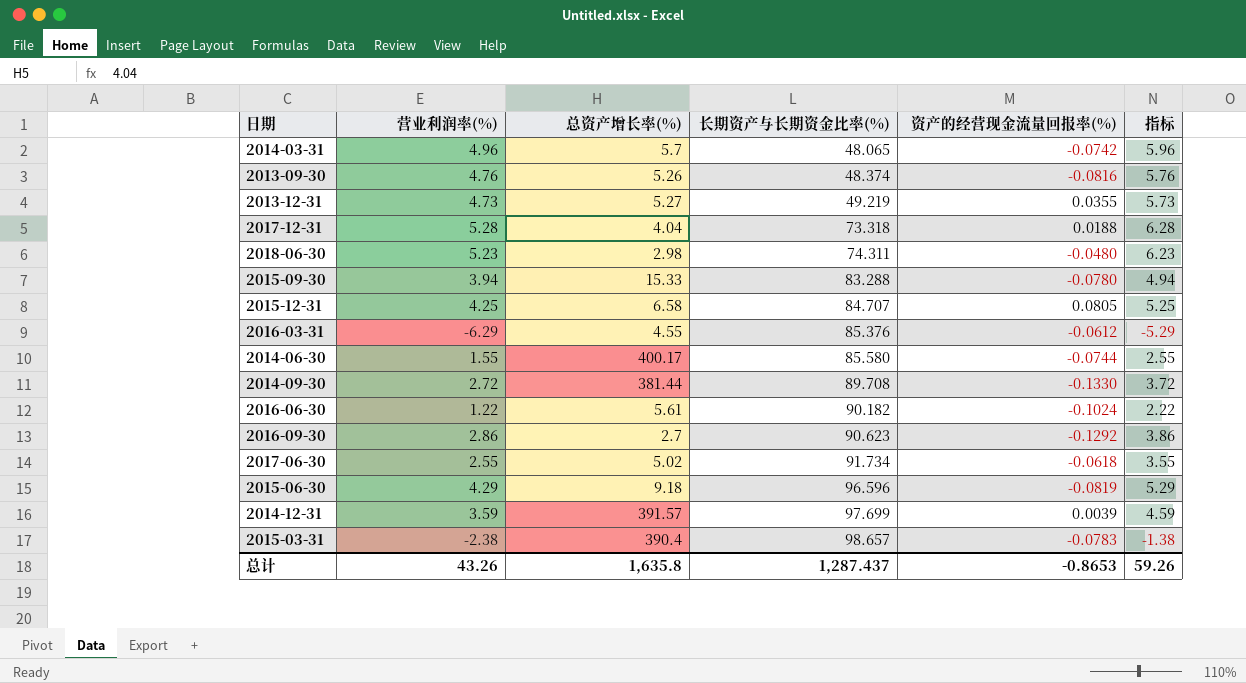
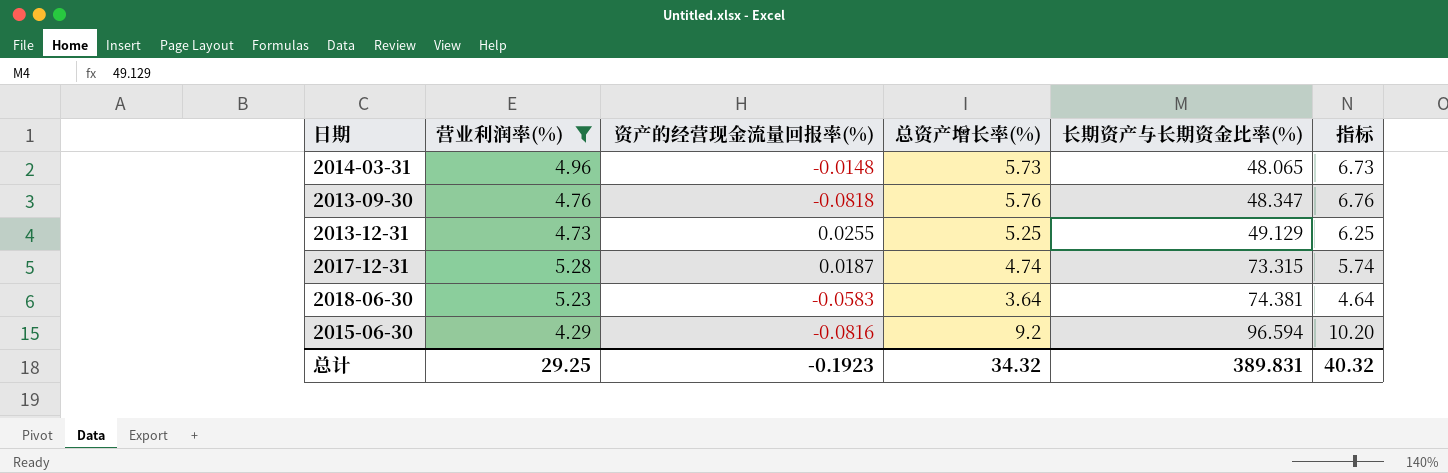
filter: none -> 营业利润率(%) >= 4.29
column 资产的经营现金流量回报率(%) | position: 5 -> 3
column 指标 | formula: [营业利润率(%)] + 1 -> [总资产增长率(%)] + 1
2014-03-31 | 资产的经营现金流量回报率(%): -0.0742 -> -0.0148
2014-03-31 | 总资产增长率(%): 5.7 -> 5.73
2013-09-30 | 资产的经营现金流量回报率(%): -0.0816 -> -0.0818
2013-09-30 | 总资产增长率(%): 5.26 -> 5.76
2013-09-30 | 长期资产与长期资金比率(%): 48.374 -> 48.347
2013-12-31 | 资产的经营现金流量回报率(%): 0.0355 -> 0.0255
2013-12-31 | 总资产增长率(%): 5.27 -> 5.25
2013-12-31 | 长期资产与长期资金比率(%): 49.219 -> 49.129
2017-12-31 | 资产的经营现金流量回报率(%): 0.0188 -> 0.0187
2017-12-31 | 总资产增长率(%): 4.04 -> 4.74
2017-12-31 | 长期资产与长期资金比率(%): 73.318 -> 73.315
2018-06-30 | 资产的经营现金流量回报率(%): -0.0480 -> -0.0583
2018-06-30 | 总资产增长率(%): 2.98 -> 3.64
2018-06-30 | 长期资产与长期资金比率(%): 74.311 -> 74.381
2015-06-30 | 资产的经营现金流量回报率(%): -0.0819 -> -0.0816
2015-06-30 | 总资产增长率(%): 9.18 -> 9.2
2015-06-30 | 长期资产与长期资金比率(%): 96.596 -> 96.594
总计 | 营业利润率(%): 43.26 -> 29.25
总计 | 资产的经营现金流量回报率(%): -0.8653 -> -0.1923
总计 | 总资产增长率(%): 1,635.8 -> 34.32
总计 | 长期资产与长期资金比率(%): 1,287.437 -> 389.831
总计 | 指标: 59.26 -> 40.32

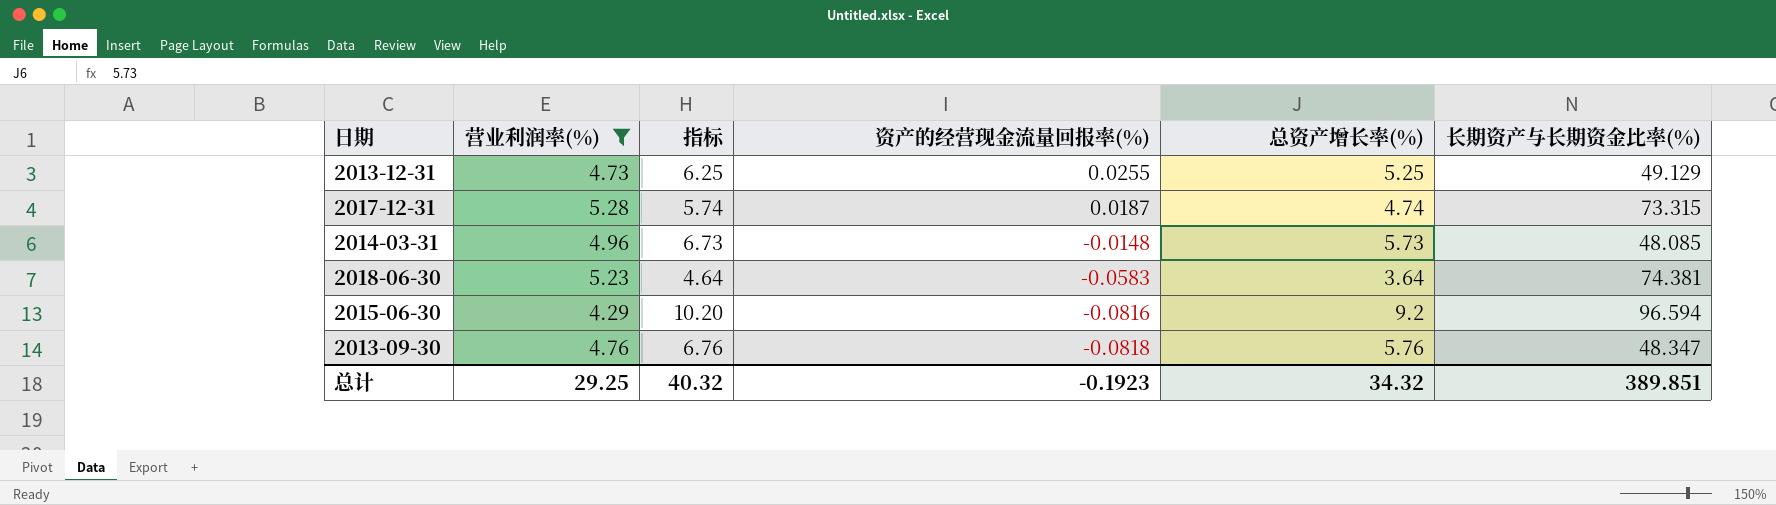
row order: 长期资产与长期资金比率(%) ascending -> 资产的经营现金流量回报率(%) descending
column 指标 | position: 6 -> 3
2014-03-31 | 长期资产与长期资金比率(%): 48.065 -> 48.085
总计 | 长期资产与长期资金比率(%): 389.831 -> 389.851

